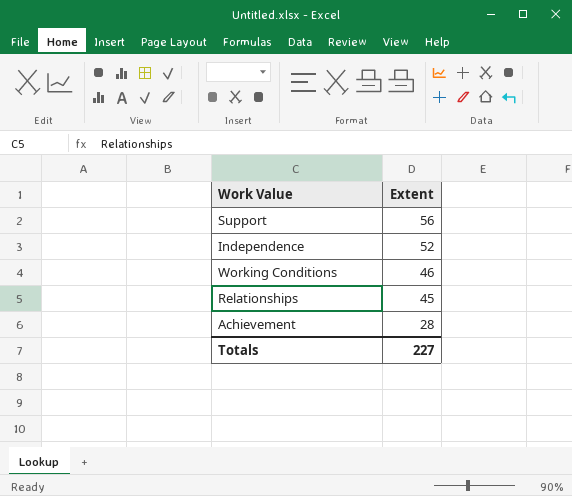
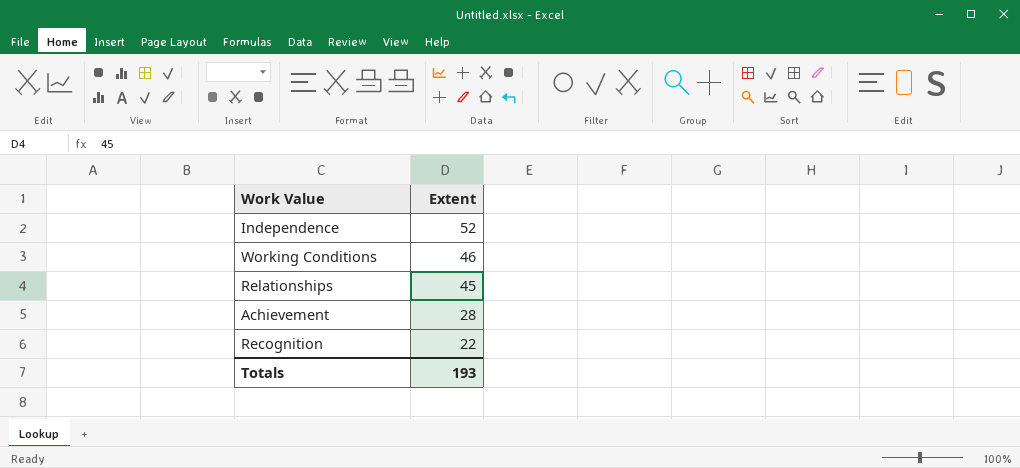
row Support: 56 -> none
row Recognition: none -> 22
Totals | Extent: 227 -> 193

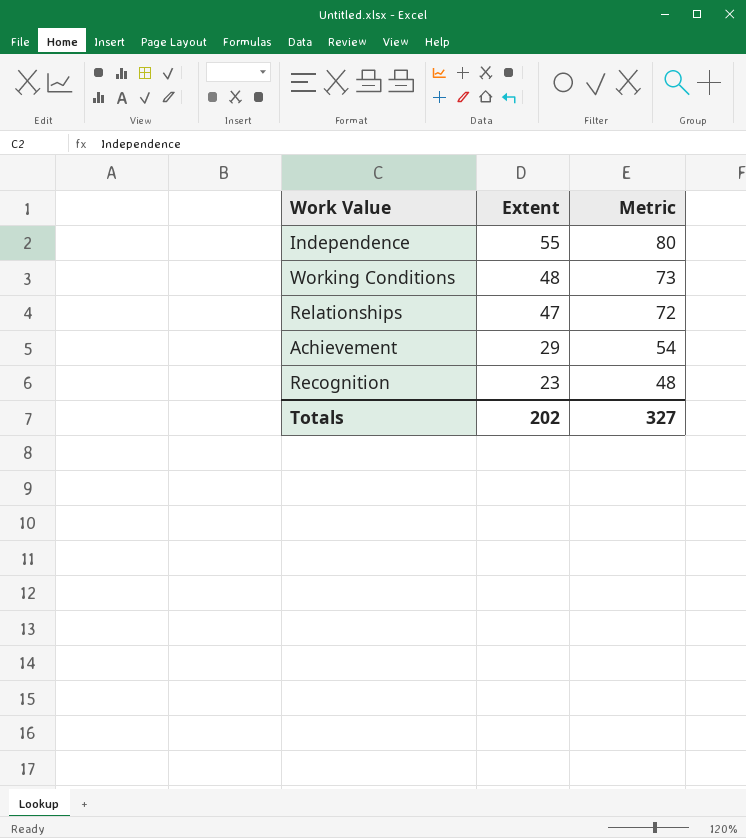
column Metric | formula: none -> [Extent] + 25
Independence | Extent: 52 -> 55
Working Conditions | Extent: 46 -> 48
Relationships | Extent: 45 -> 47
Achievement | Extent: 28 -> 29
Recognition | Extent: 22 -> 23
Totals | Extent: 193 -> 202

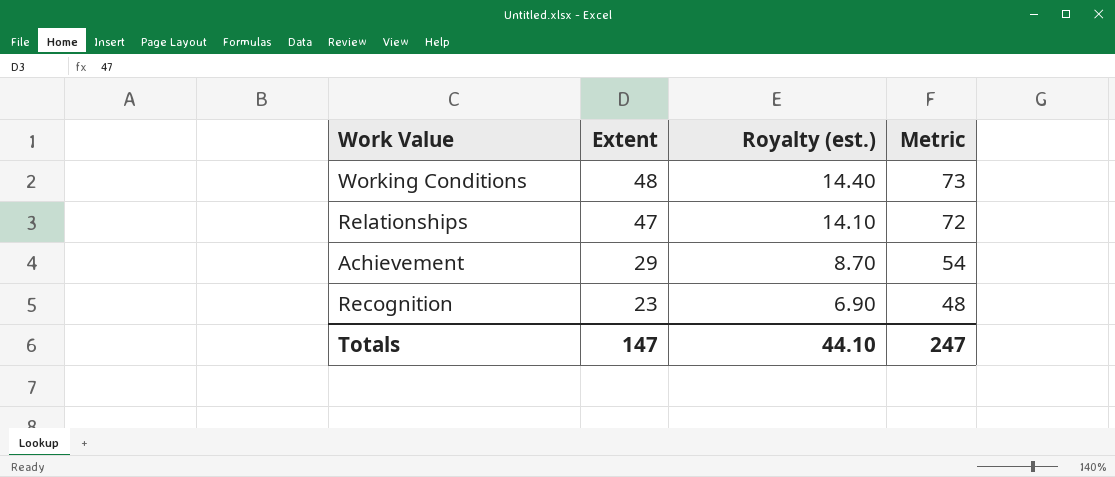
column Royalty (est.) | formula: none -> [Extent] * 0.3
row Independence: 55 | 80 -> none
Totals | Extent: 202 -> 147
Totals | Metric: 327 -> 247

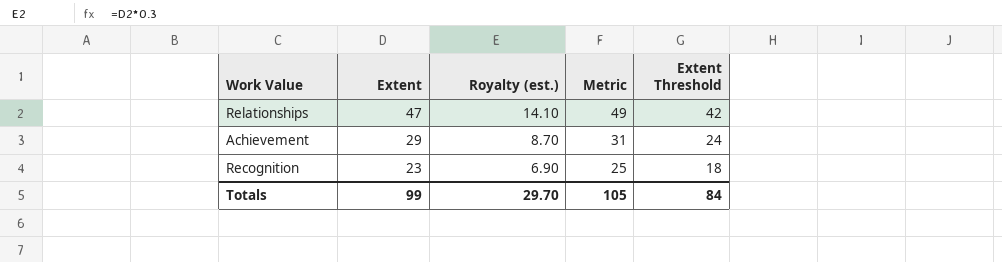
column Metric | formula: [Extent] + 25 -> [Extent] + 2
column Extent Threshold | formula: none -> [Extent] - 5
row Working Conditions: 48 | 14.40 | 73 -> none
Totals | Extent: 147 -> 99
Totals | Royalty (est.): 44.10 -> 29.70
Totals | Metric: 247 -> 105

